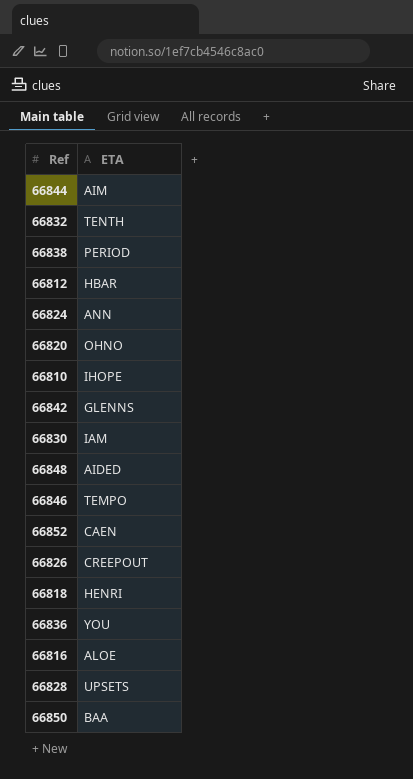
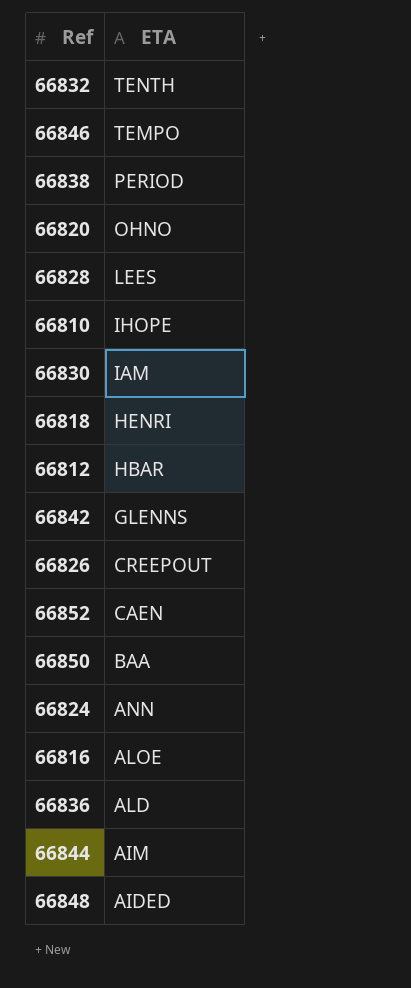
row order: none -> ETA descending
66828 | ETA: UPSETS -> LEES
66836 | ETA: YOU -> ALD

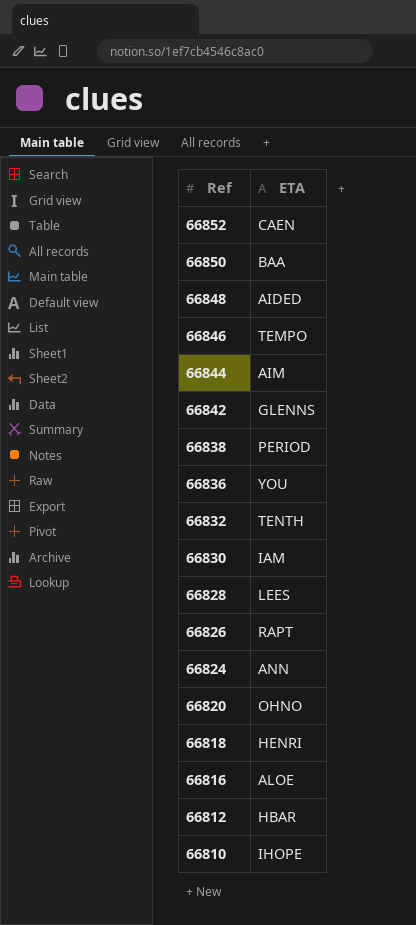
row order: ETA descending -> Ref descending
66836 | ETA: ALD -> YOU
66826 | ETA: CREEPOUT -> RAPT

